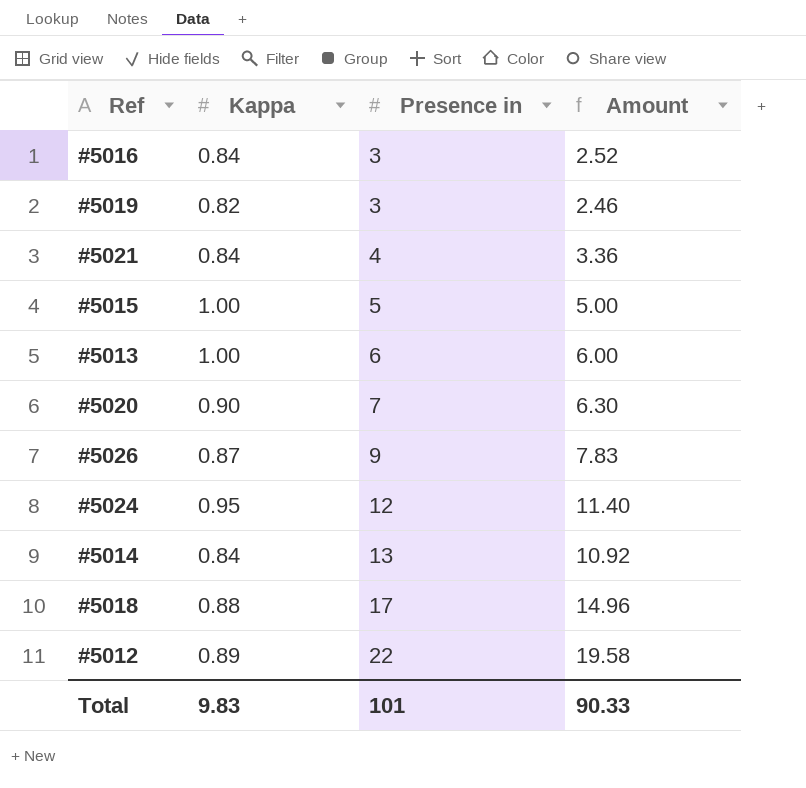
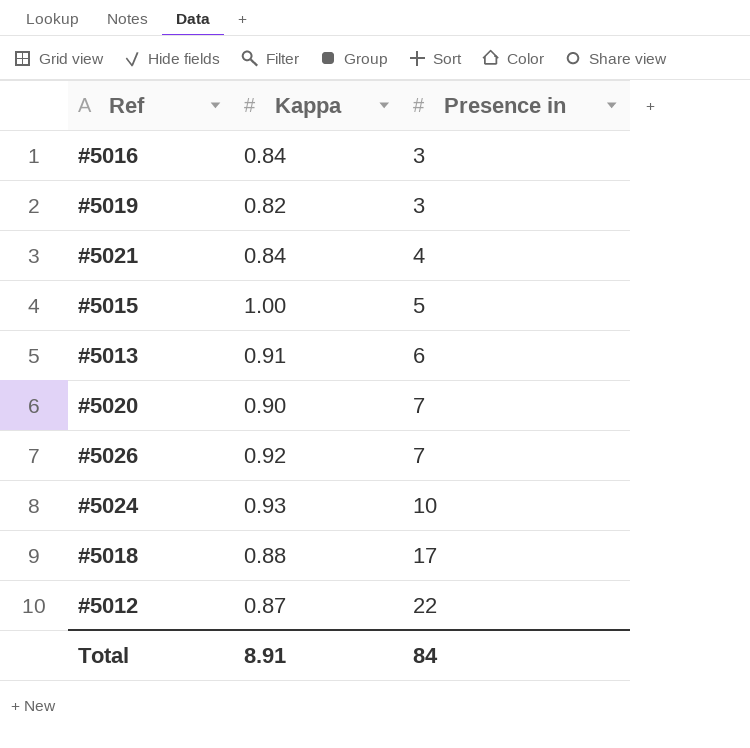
column Amount | formula: [Kappa] * [Presence in] -> none
row #5014: 0.84 | 13 | 10.92 -> none
#5013 | Kappa: 1.00 -> 0.91
#5026 | Kappa: 0.87 -> 0.92
#5026 | Presence in: 9 -> 7
#5024 | Kappa: 0.95 -> 0.93
#5024 | Presence in: 12 -> 10
#5012 | Kappa: 0.89 -> 0.87
Total | Kappa: 9.83 -> 8.91
Total | Presence in: 101 -> 84

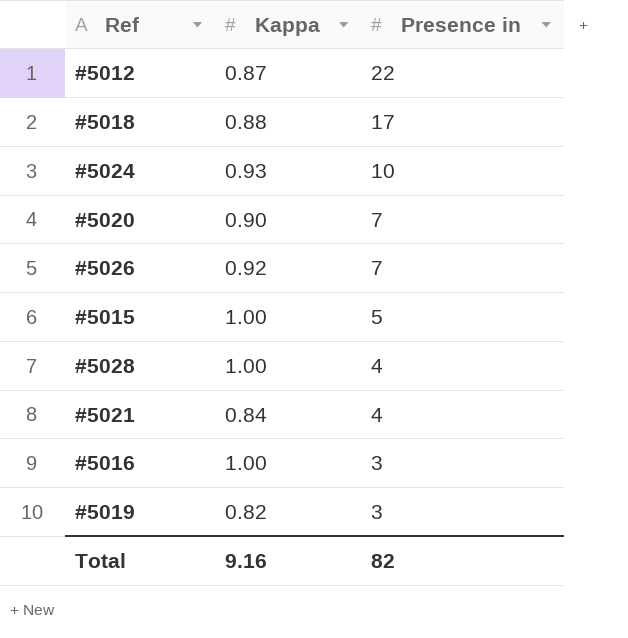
row order: Presence in ascending -> Presence in descending
row #5013: 0.91 | 6 -> none
row #5028: none -> 1.00 | 4
#5016 | Kappa: 0.84 -> 1.00
Total | Kappa: 8.91 -> 9.16
Total | Presence in: 84 -> 82

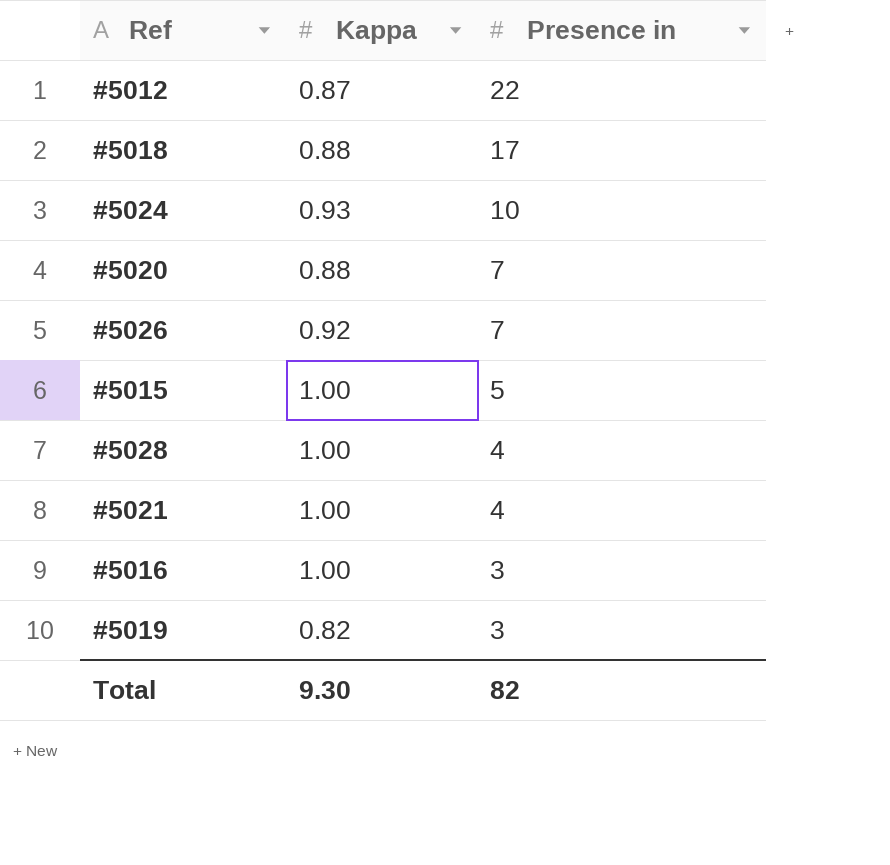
#5020 | Kappa: 0.90 -> 0.88
#5021 | Kappa: 0.84 -> 1.00
Total | Kappa: 9.16 -> 9.30

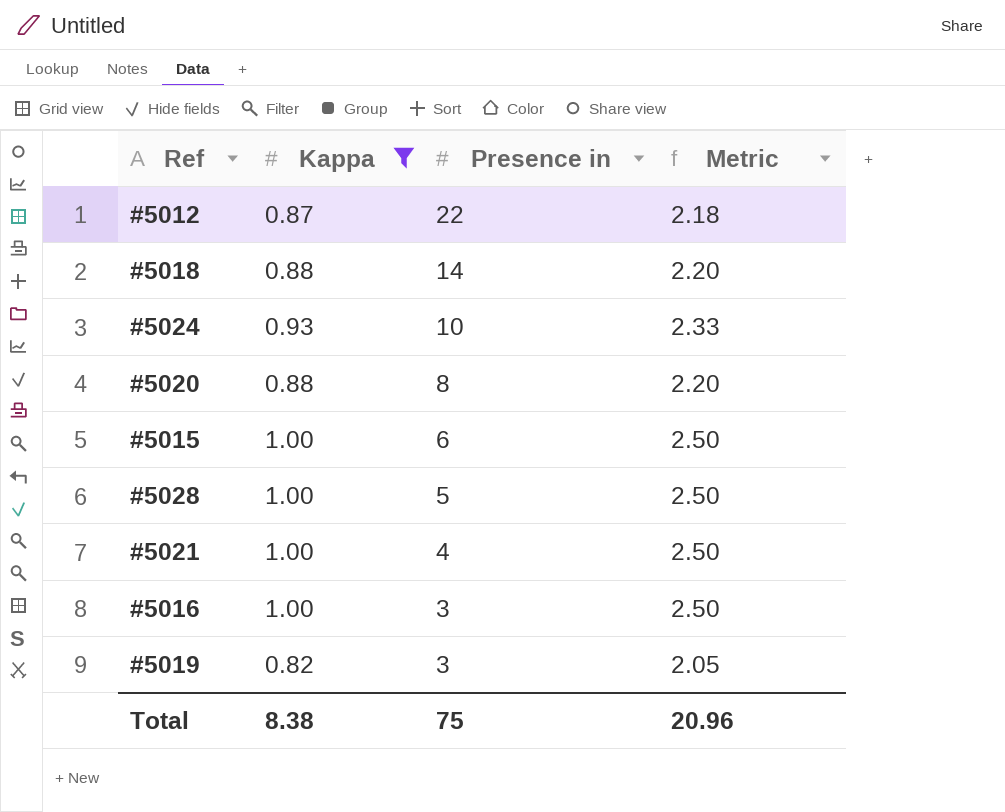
filter: none -> Kappa != 0.92
column Metric | formula: none -> [Kappa] * 2.5
#5018 | Presence in: 17 -> 14
#5020 | Presence in: 7 -> 8
#5015 | Presence in: 5 -> 6
#5028 | Presence in: 4 -> 5
Total | Kappa: 9.30 -> 8.38
Total | Presence in: 82 -> 75

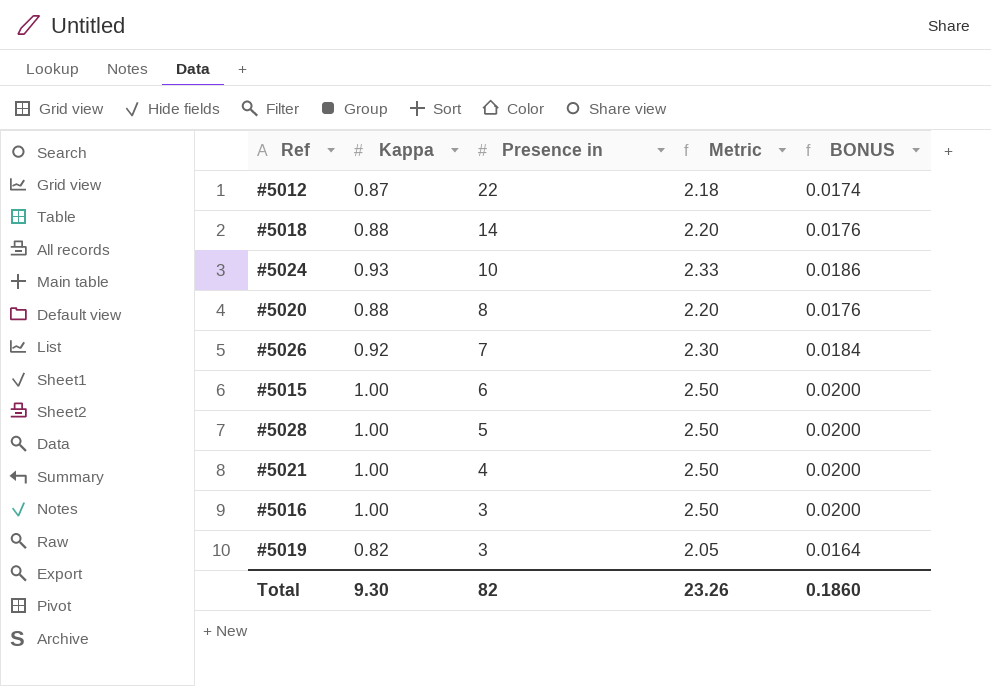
filter: Kappa != 0.92 -> none
column BONUS | formula: none -> [Kappa] * 0.02
Total | Kappa: 8.38 -> 9.30
Total | Presence in: 75 -> 82
Total | Metric: 20.96 -> 23.26

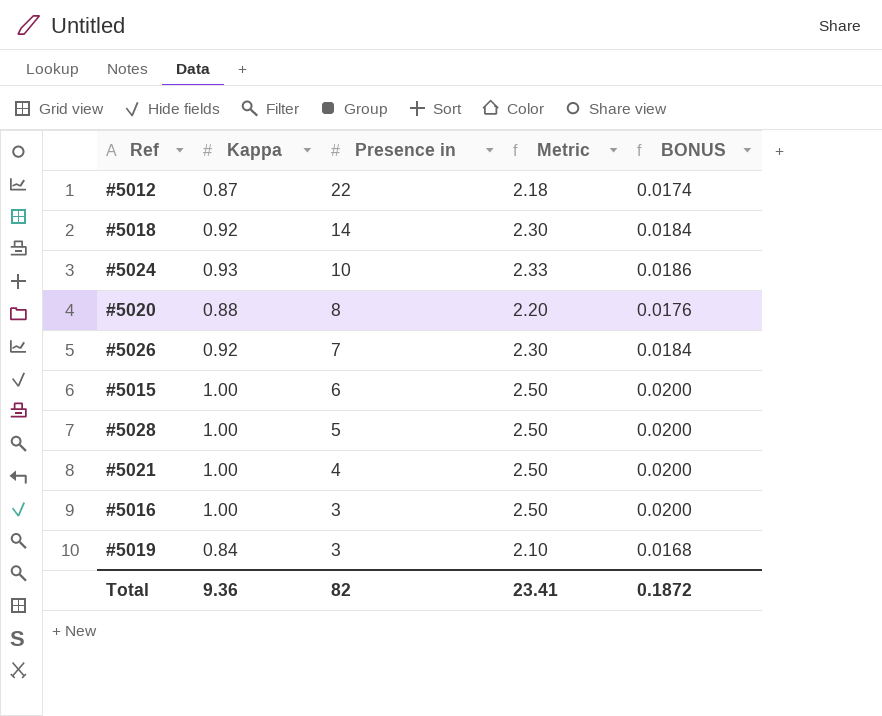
#5018 | Kappa: 0.88 -> 0.92
#5018 | Metric: 2.20 -> 2.30
#5018 | BONUS: 0.0176 -> 0.0184
#5019 | Kappa: 0.82 -> 0.84
#5019 | Metric: 2.05 -> 2.10
#5019 | BONUS: 0.0164 -> 0.0168
Total | Kappa: 9.30 -> 9.36
Total | Metric: 23.26 -> 23.41
Total | BONUS: 0.1860 -> 0.1872

